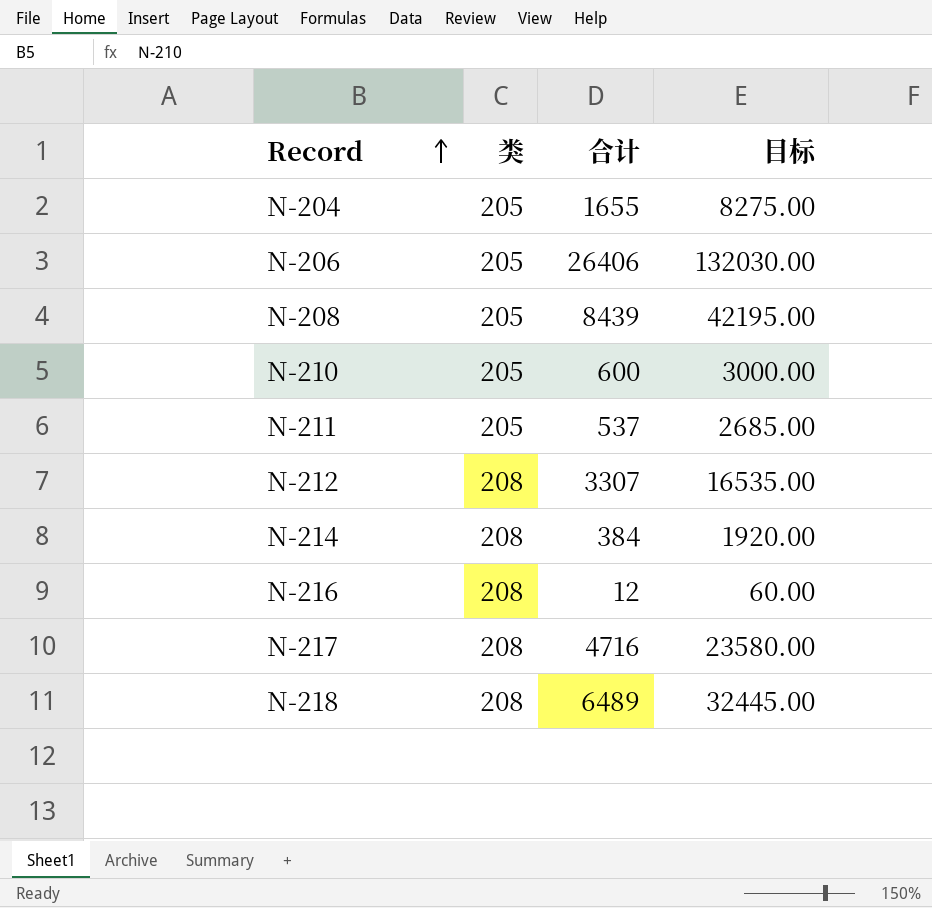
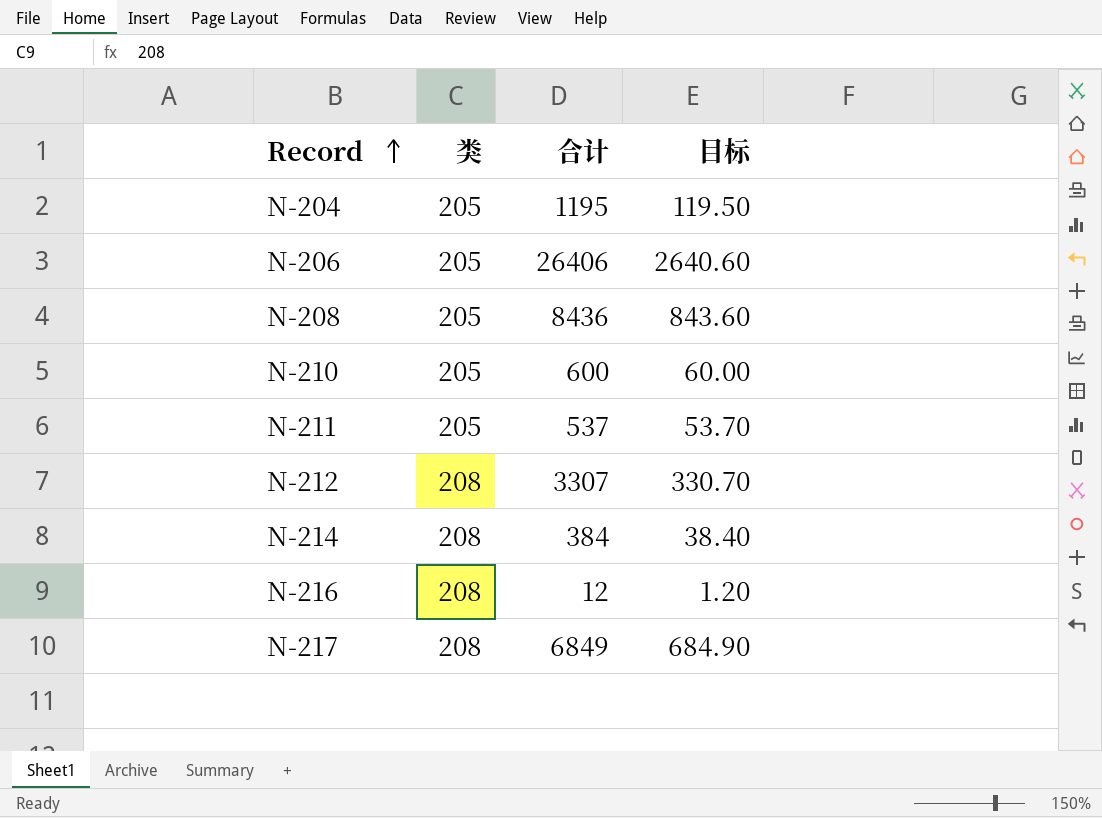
column 目标 | formula: [合计] * 5 -> [合计] * 0.1
row N-218: 208 | 6489 | 32445.00 -> none
N-204 | 合计: 1655 -> 1195
N-208 | 合计: 8439 -> 8436
N-217 | 合计: 4716 -> 6849

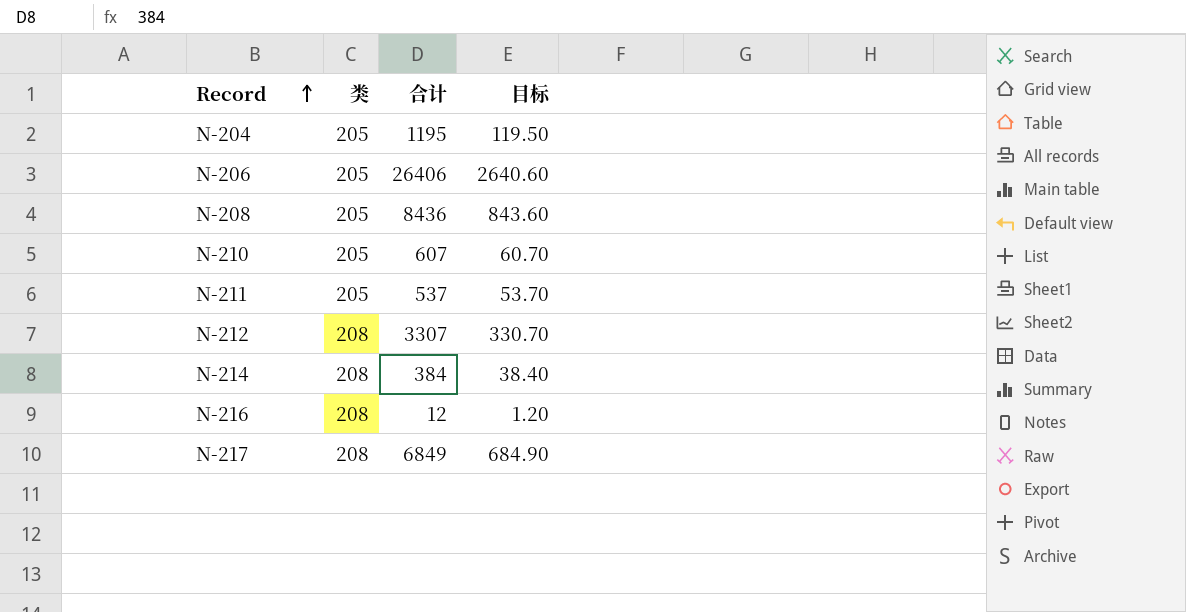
N-210 | 合计: 600 -> 607
N-210 | 目标: 60.00 -> 60.70

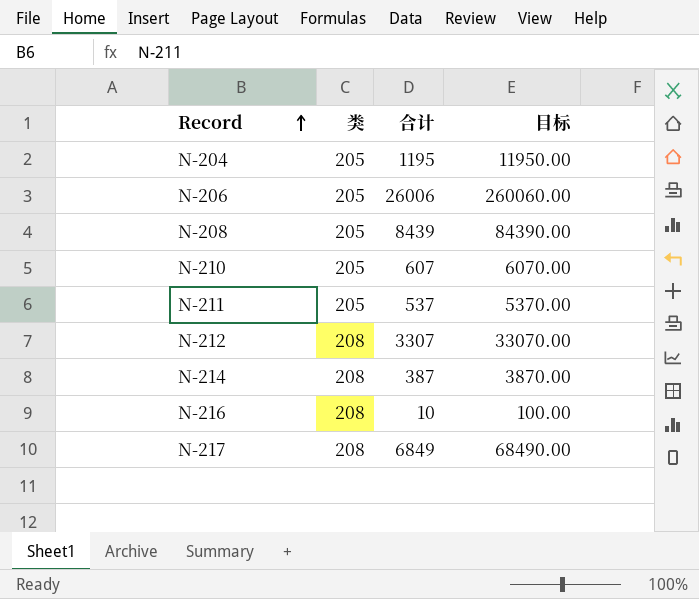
column 目标 | formula: [合计] * 0.1 -> [合计] * 10
N-206 | 合计: 26406 -> 26006
N-208 | 合计: 8436 -> 8439
N-214 | 合计: 384 -> 387
N-216 | 合计: 12 -> 10

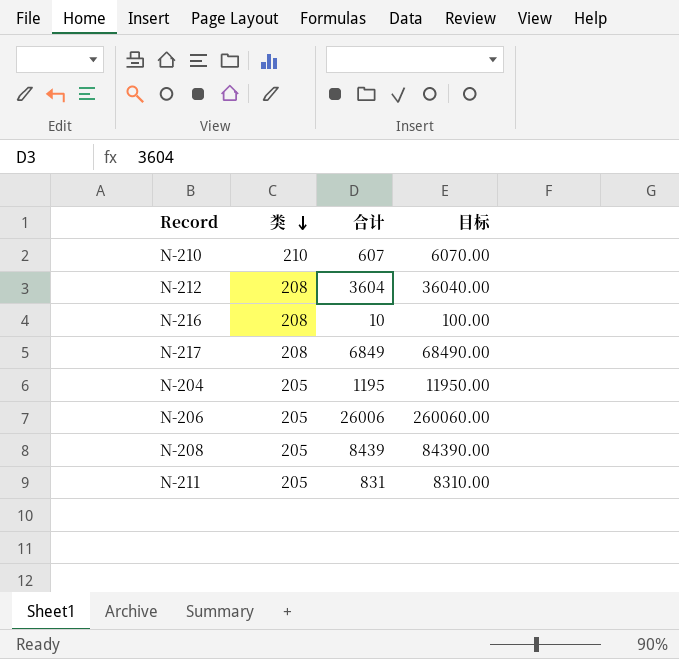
row order: Record ascending -> 类 descending
row N-214: 208 | 387 | 3870.00 -> none
N-210 | 类: 205 -> 210
N-212 | 合计: 3307 -> 3604
N-212 | 目标: 33070.00 -> 36040.00
N-211 | 合计: 537 -> 831
N-211 | 目标: 5370.00 -> 8310.00

